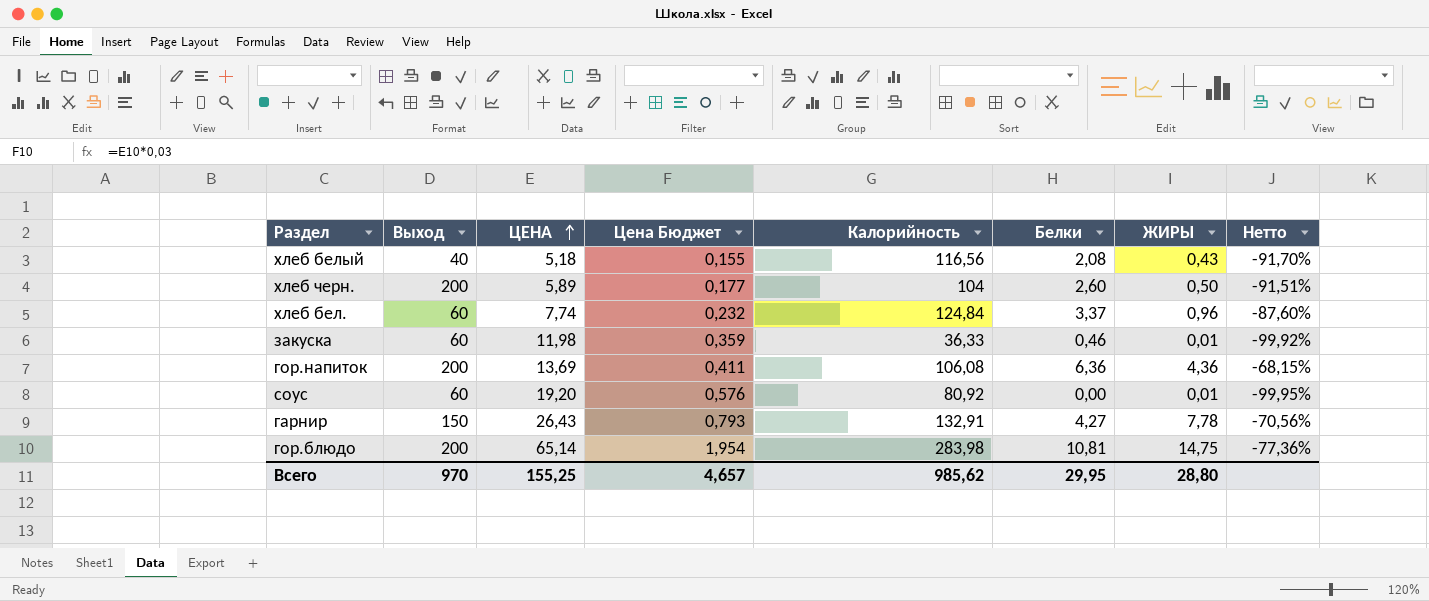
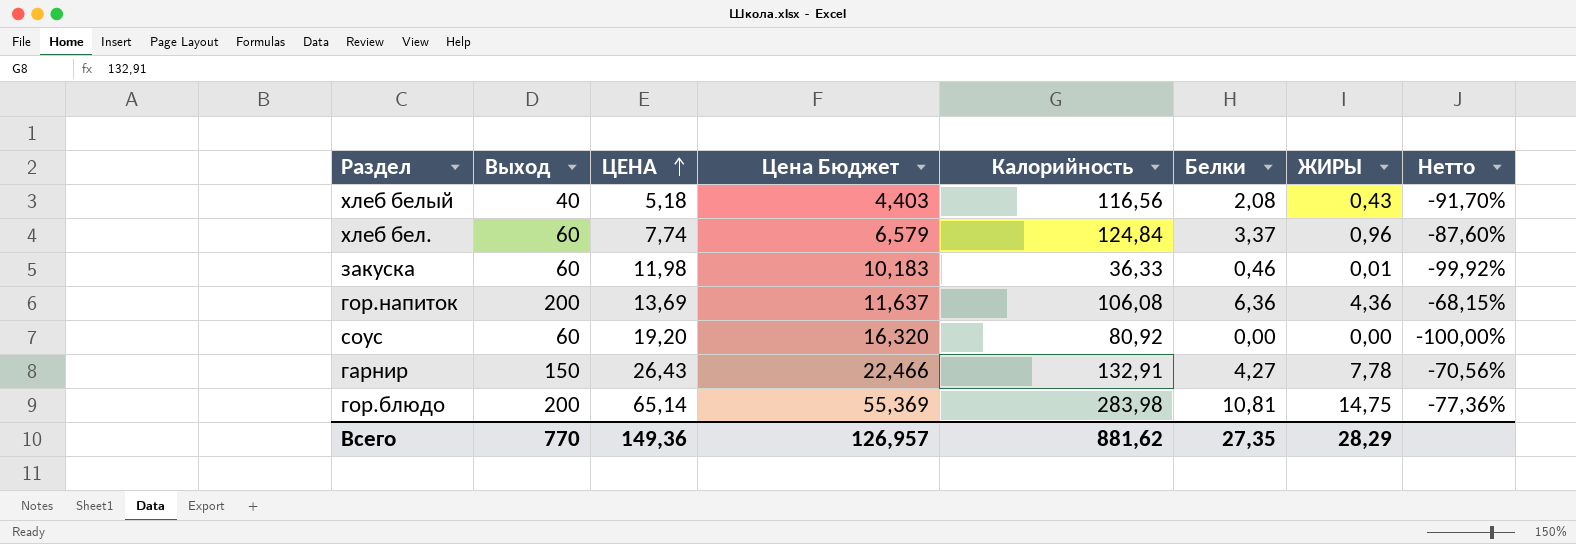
column Цена Бюджет | formula: [ЦЕНА] * 0,03 -> [ЦЕНА] * 0,85
row хлеб черн.: 200 | 5,89 | 0,177 | 104 | 2,60 | 0,50 | -91,51% -> none
соус | ЖИРЫ: 0,01 -> 0,00
соус | Нетто: -99,95% -> -100,00%
Всего | Выход: 970 -> 770
Всего | ЦЕНА: 155,25 -> 149,36
Всего | Цена Бюджет: 4,657 -> 126,957
Всего | Калорийность: 985,62 -> 881,62
Всего | Белки: 29,95 -> 27,35
Всего | ЖИРЫ: 28,80 -> 28,29

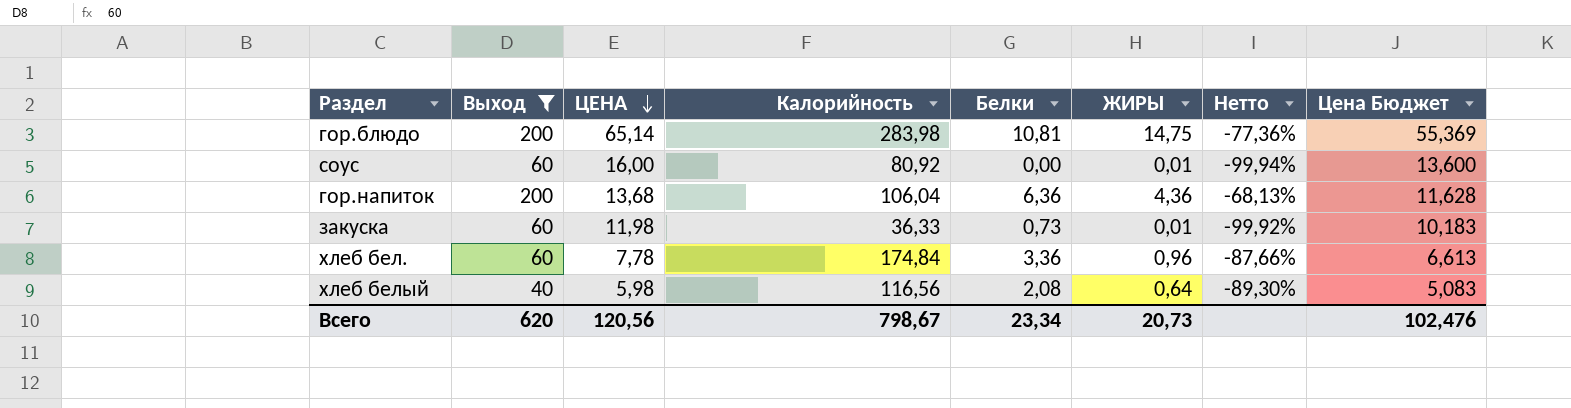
filter: none -> Выход != 150
row order: ЦЕНА ascending -> ЦЕНА descending
column Цена Бюджет | position: 4 -> 8
соус | ЦЕНА: 19,20 -> 16,00
соус | ЖИРЫ: 0,00 -> 0,01
соус | Нетто: -100,00% -> -99,94%
соус | Цена Бюджет: 16,320 -> 13,600
гор.напиток | ЦЕНА: 13,69 -> 13,68
гор.напиток | Калорийность: 106,08 -> 106,04
гор.напиток | Нетто: -68,15% -> -68,13%
гор.напиток | Цена Бюджет: 11,637 -> 11,628
закуска | Белки: 0,46 -> 0,73
хлеб бел. | ЦЕНА: 7,74 -> 7,78
хлеб бел. | Калорийность: 124,84 -> 174,84
хлеб бел. | Белки: 3,37 -> 3,36
хлеб бел. | Нетто: -87,60% -> -87,66%
хлеб бел. | Цена Бюджет: 6,579 -> 6,613
хлеб белый | ЦЕНА: 5,18 -> 5,98
хлеб белый | ЖИРЫ: 0,43 -> 0,64
хлеб белый | Нетто: -91,70% -> -89,30%
хлеб белый | Цена Бюджет: 4,403 -> 5,083
Всего | Выход: 770 -> 620
Всего | ЦЕНА: 149,36 -> 120,56
Всего | Калорийность: 881,62 -> 798,67
Всего | Белки: 27,35 -> 23,34
Всего | ЖИРЫ: 28,29 -> 20,73
Всего | Цена Бюджет: 126,957 -> 102,476

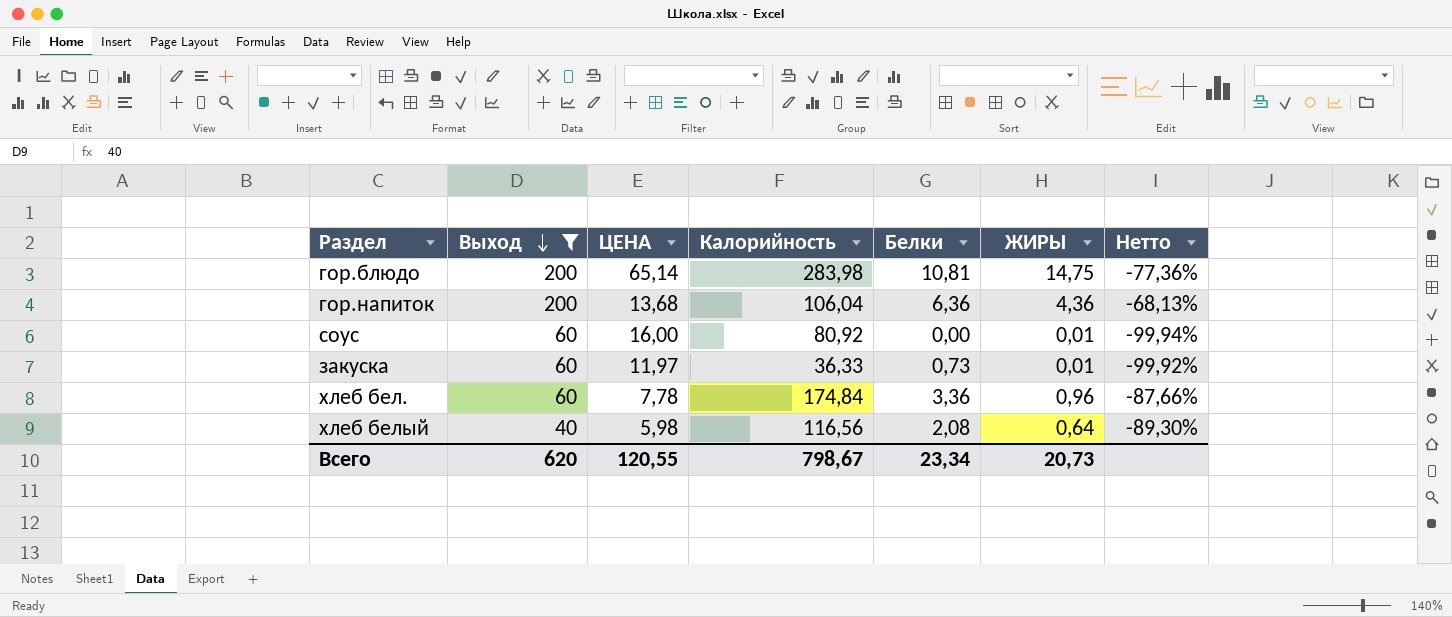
row order: ЦЕНА descending -> Выход descending
column Цена Бюджет | formula: [ЦЕНА] * 0,85 -> none
закуска | ЦЕНА: 11,98 -> 11,97
Всего | ЦЕНА: 120,56 -> 120,55

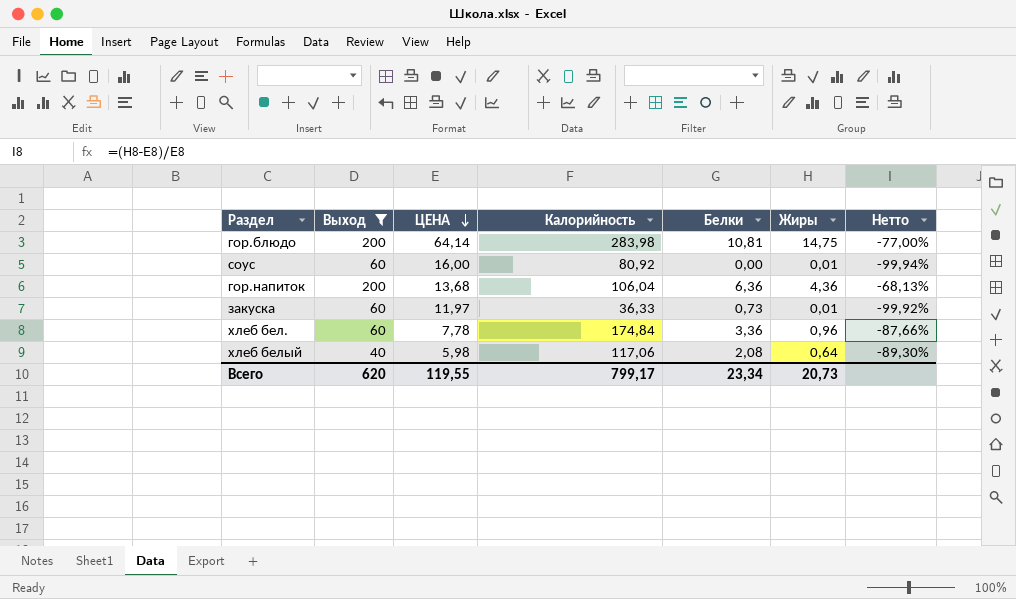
row order: Выход descending -> ЦЕНА descending
column name: ЖИРЫ -> Жиры
гор.блюдо | ЦЕНА: 65,14 -> 64,14
гор.блюдо | Нетто: -77,36% -> -77,00%
хлеб белый | Калорийность: 116,56 -> 117,06
Всего | ЦЕНА: 120,55 -> 119,55
Всего | Калорийность: 798,67 -> 799,17

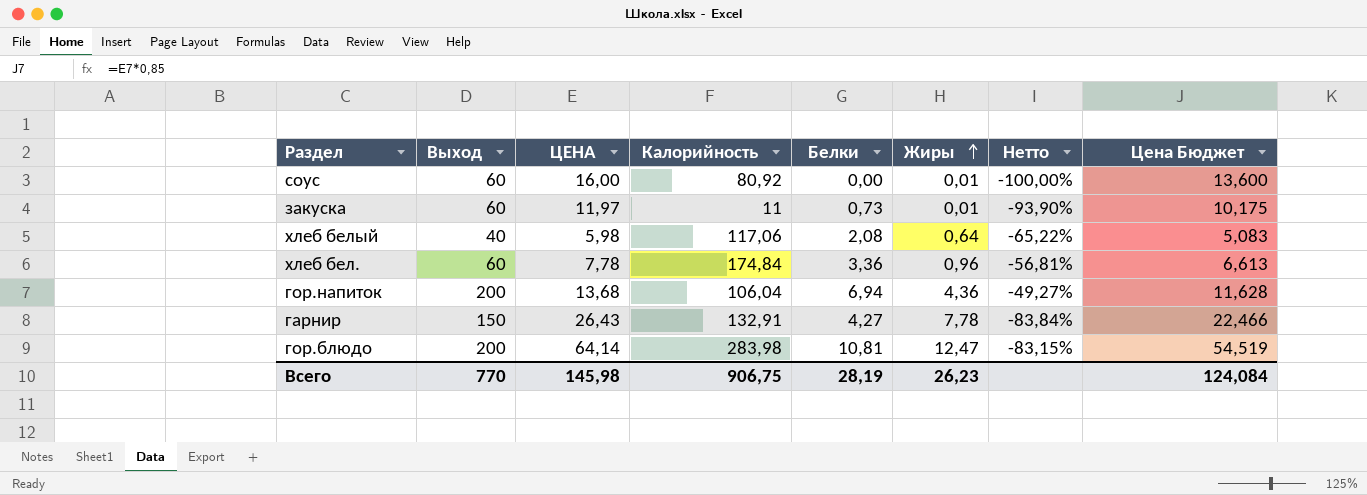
filter: Выход != 150 -> none
row order: ЦЕНА descending -> Жиры ascending
column Нетто | formula: ([Жиры] - [ЦЕНА]) / [ЦЕНА] -> ([Белки] - [ЦЕНА]) / [ЦЕНА]
column Цена Бюджет | formula: none -> [ЦЕНА] * 0,85
закуска | Калорийность: 36,33 -> 11
гор.напиток | Белки: 6,36 -> 6,94
гор.блюдо | Жиры: 14,75 -> 12,47
Всего | Выход: 620 -> 770
Всего | ЦЕНА: 119,55 -> 145,98
Всего | Калорийность: 799,17 -> 906,75
Всего | Белки: 23,34 -> 28,19
Всего | Жиры: 20,73 -> 26,23

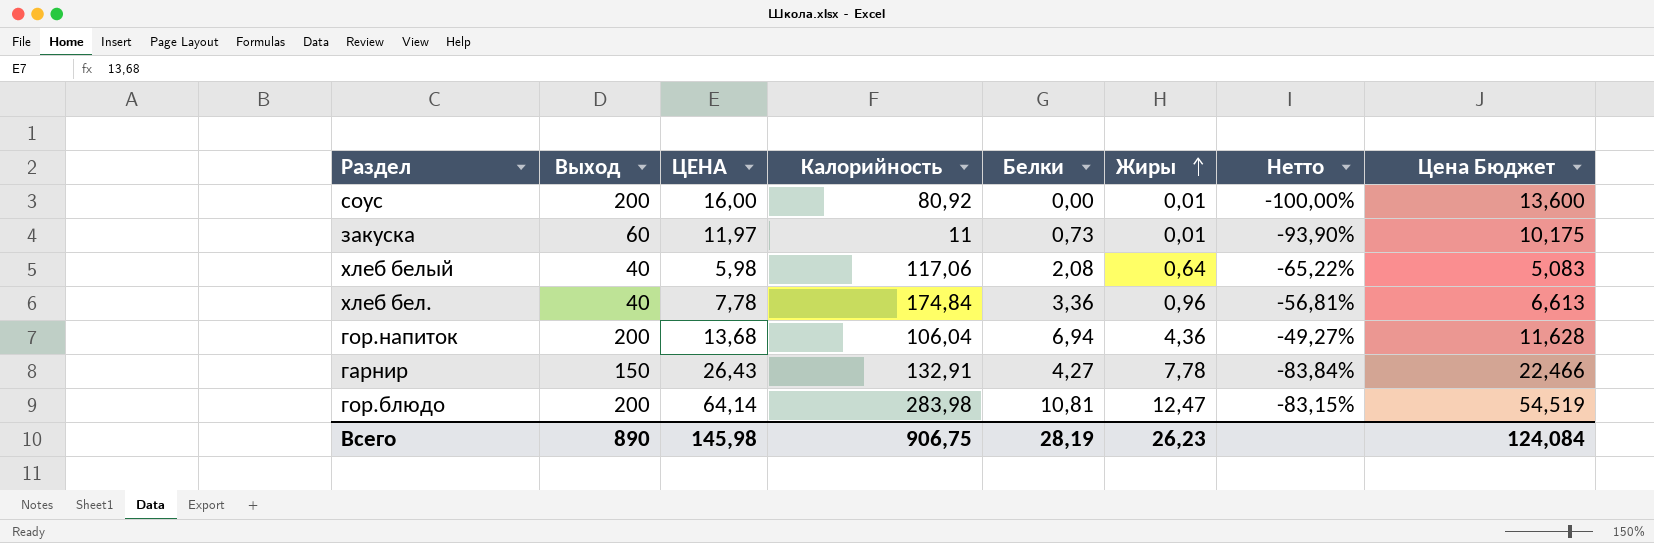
соус | Выход: 60 -> 200
хлеб бел. | Выход: 60 -> 40
Всего | Выход: 770 -> 890

